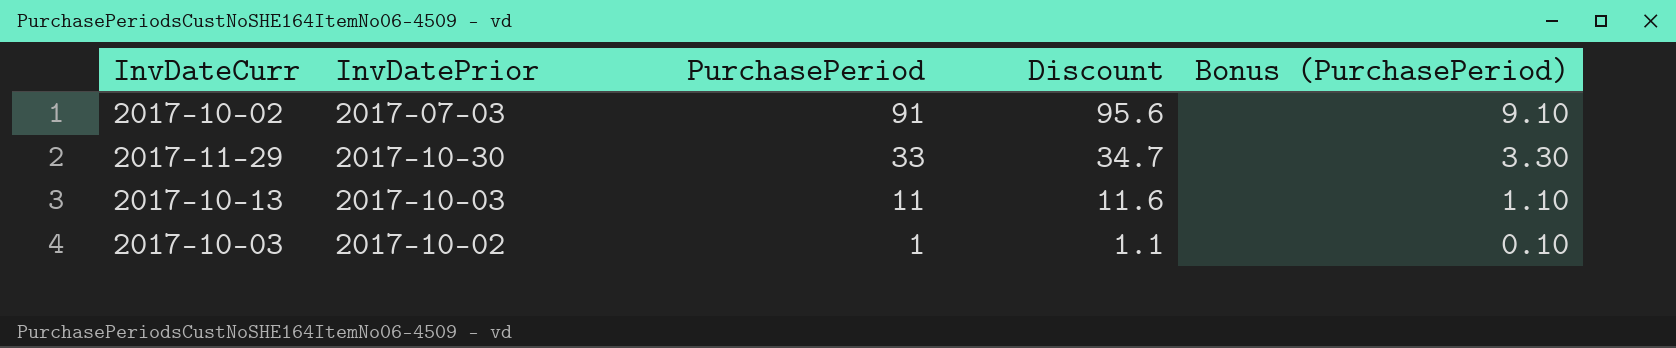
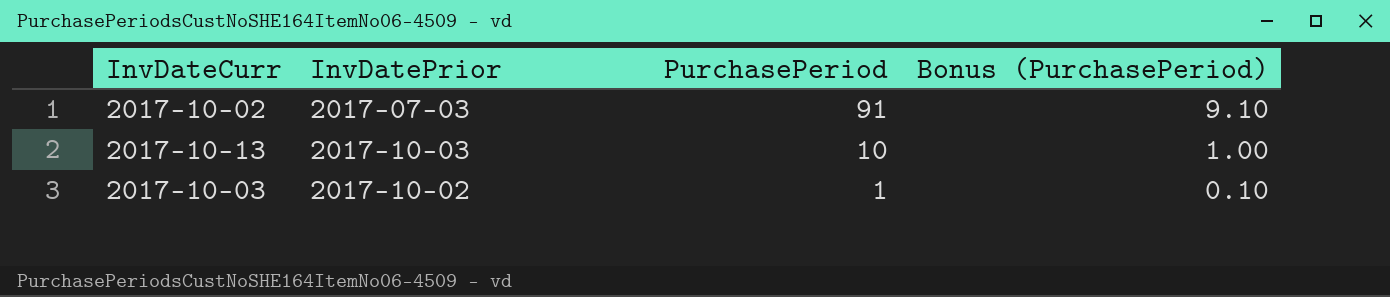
column Discount | formula: [PurchasePeriod] * 1.05 -> none
row 2017-11-29: 2017-10-30 | 33 | 34.7 | 3.30 -> none
2017-10-13 | PurchasePeriod: 11 -> 10
2017-10-13 | Bonus (PurchasePeriod): 1.10 -> 1.00

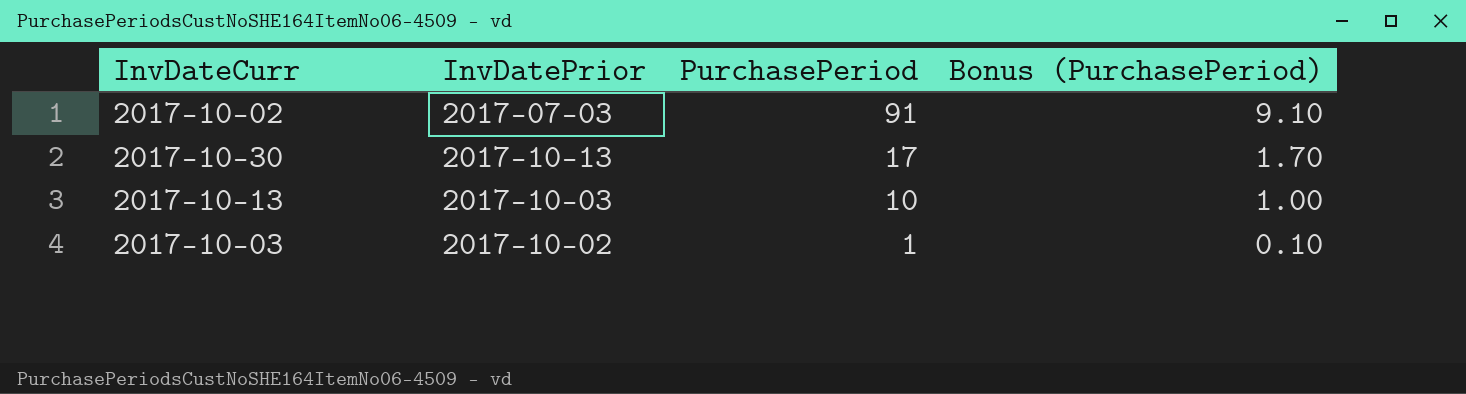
row 2017-10-30: none -> 2017-10-13 | 17 | 1.70

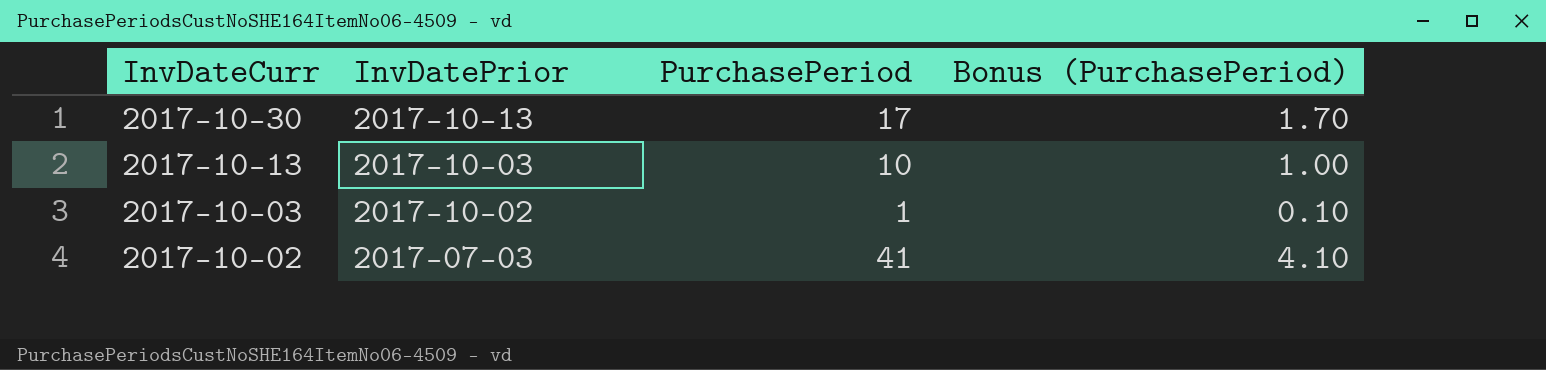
row order: PurchasePeriod descending -> InvDateCurr descending
2017-10-02 | PurchasePeriod: 91 -> 41
2017-10-02 | Bonus (PurchasePeriod): 9.10 -> 4.10

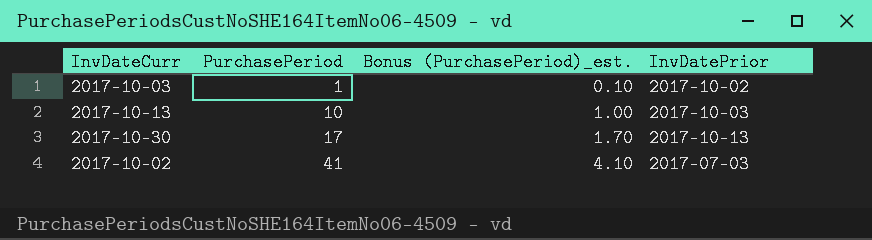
row order: InvDateCurr descending -> PurchasePeriod ascending
column name: Bonus (PurchasePeriod) -> Bonus (PurchasePeriod)_est.
column InvDatePrior | position: 2 -> 4

